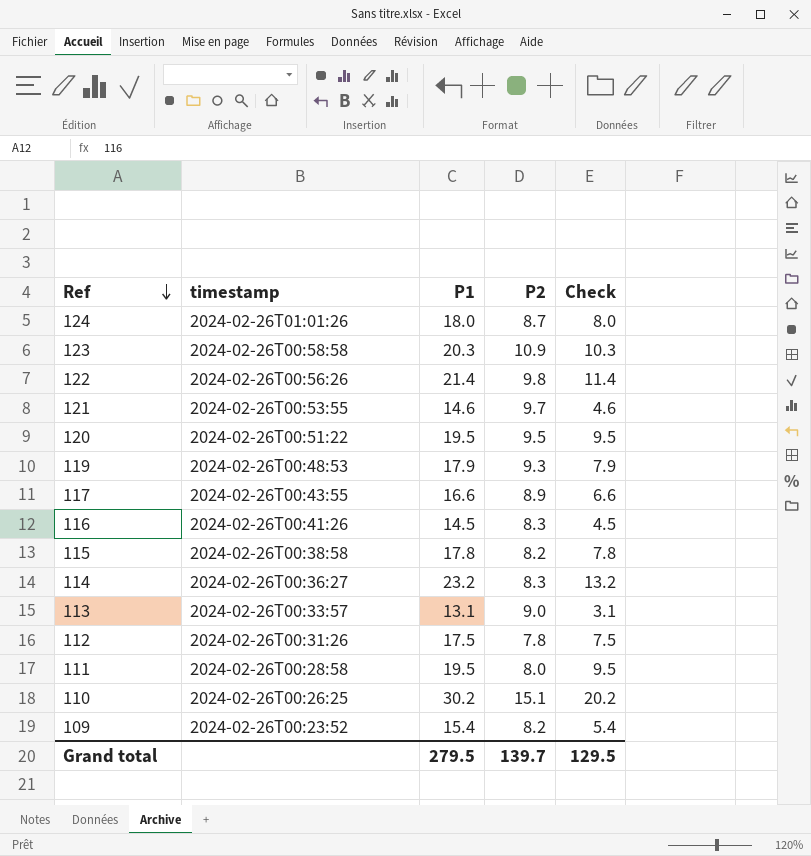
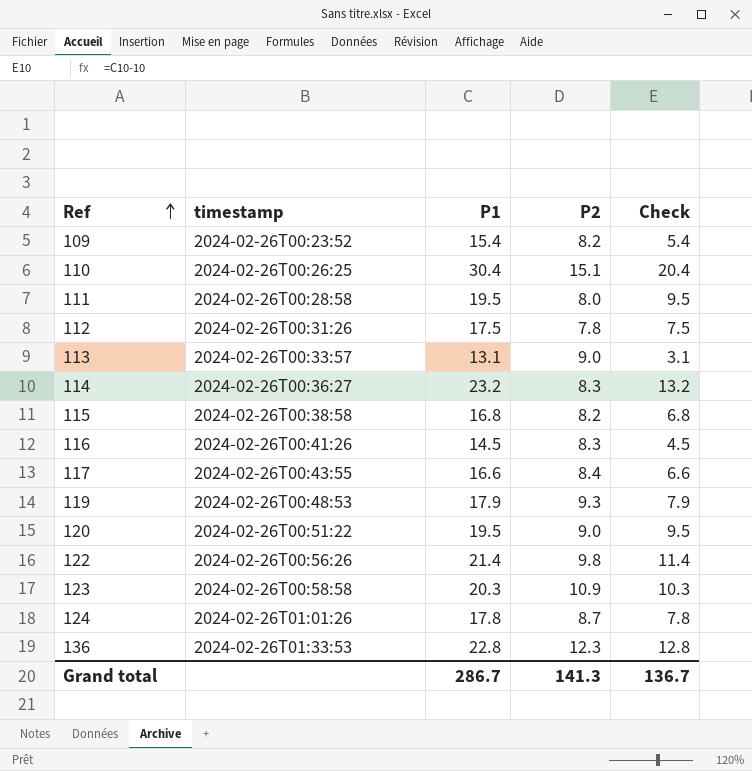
row order: Ref descending -> Ref ascending
row 121: 2024-02-26T00:53:55 | 14.6 | 9.7 | 4.6 -> none
110 | P1: 30.2 -> 30.4
110 | Check: 20.2 -> 20.4
115 | P1: 17.8 -> 16.8
115 | Check: 7.8 -> 6.8
117 | P2: 8.9 -> 8.4
120 | P2: 9.5 -> 9.0
124 | P1: 18.0 -> 17.8
124 | Check: 8.0 -> 7.8
row 136: none -> 2024-02-26T01:33:53 | 22.8 | 12.3 | 12.8
Grand total | P1: 279.5 -> 286.7
Grand total | P2: 139.7 -> 141.3
Grand total | Check: 129.5 -> 136.7

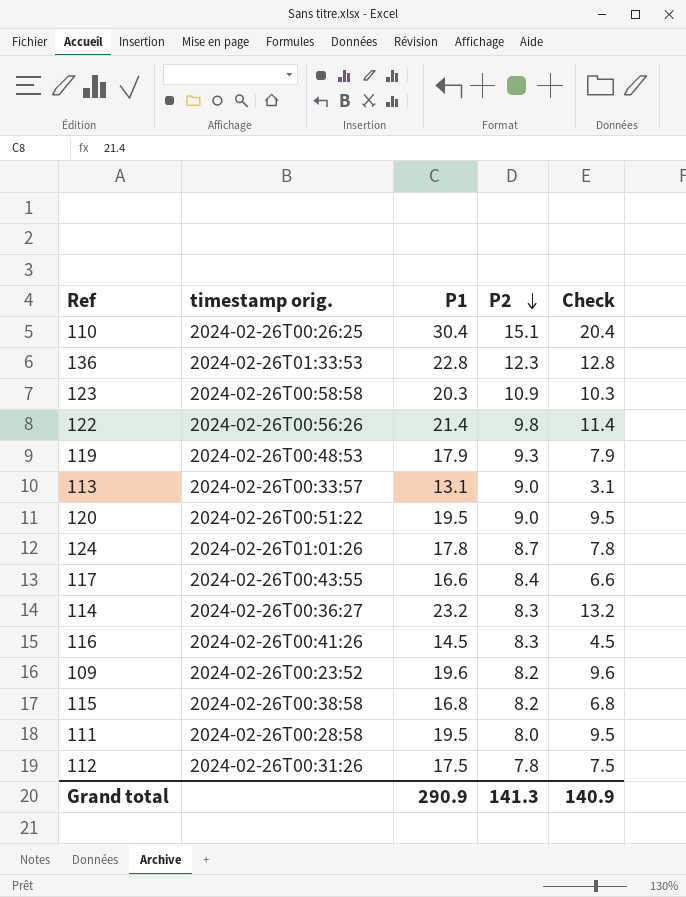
row order: Ref ascending -> P2 descending
column name: timestamp -> timestamp orig.
109 | P1: 15.4 -> 19.6
109 | Check: 5.4 -> 9.6
Grand total | P1: 286.7 -> 290.9
Grand total | Check: 136.7 -> 140.9

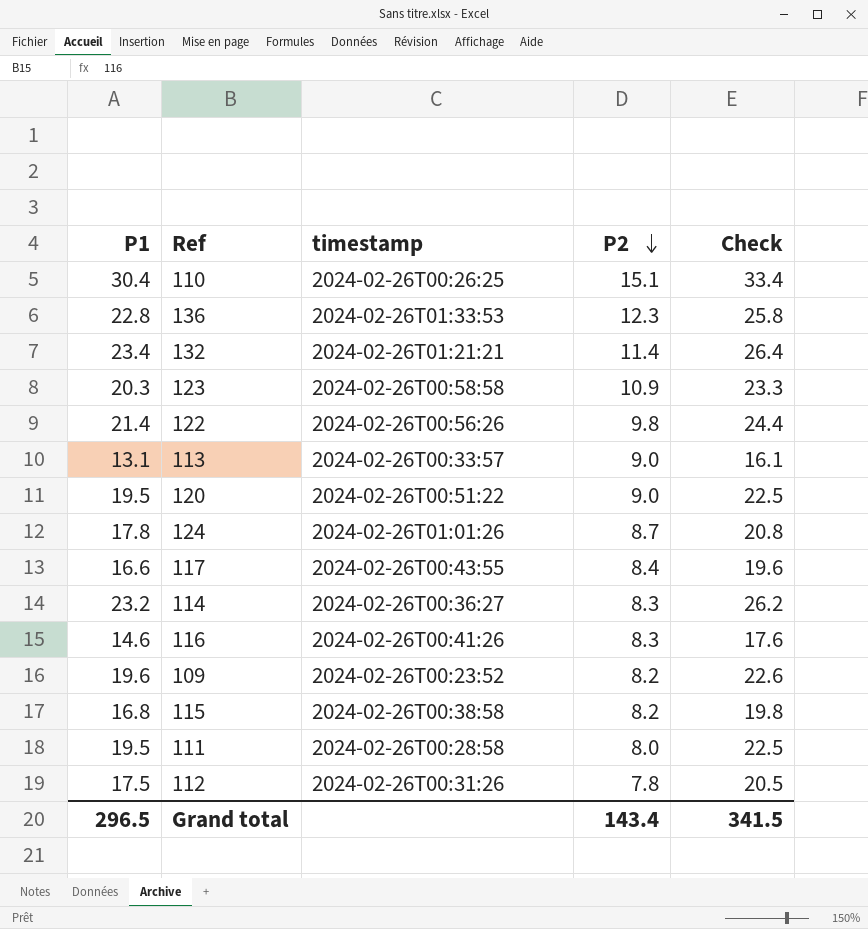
column P1 | position: 3 -> 1
column name: timestamp orig. -> timestamp
column Check | formula: [P1] - 10 -> [P1] + 3
row 119: 2024-02-26T00:48:53 | 17.9 | 9.3 | 7.9 -> none
row 132: none -> 23.4 | 2024-02-26T01:21:21 | 11.4 | 26.4
116 | P1: 14.5 -> 14.6
Grand total | P1: 290.9 -> 296.5
Grand total | P2: 141.3 -> 143.4
Grand total | Check: 140.9 -> 341.5

